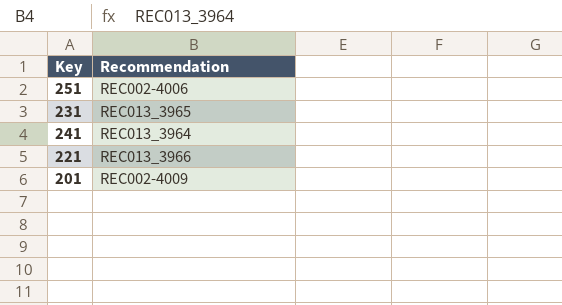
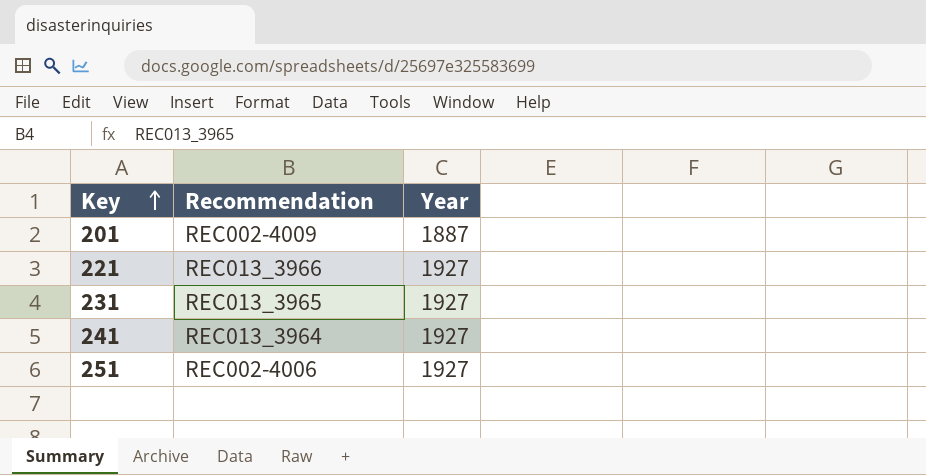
row order: none -> Key ascending
column Year | position: none -> 3

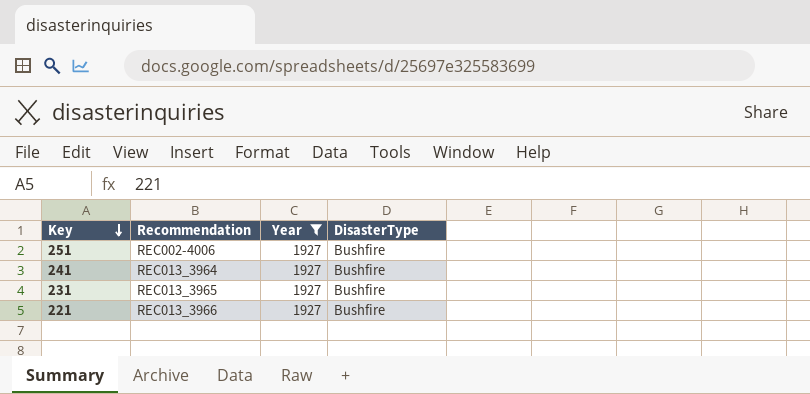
filter: none -> Year = 1927
row order: Key ascending -> Key descending
column DisasterType | position: none -> 4

